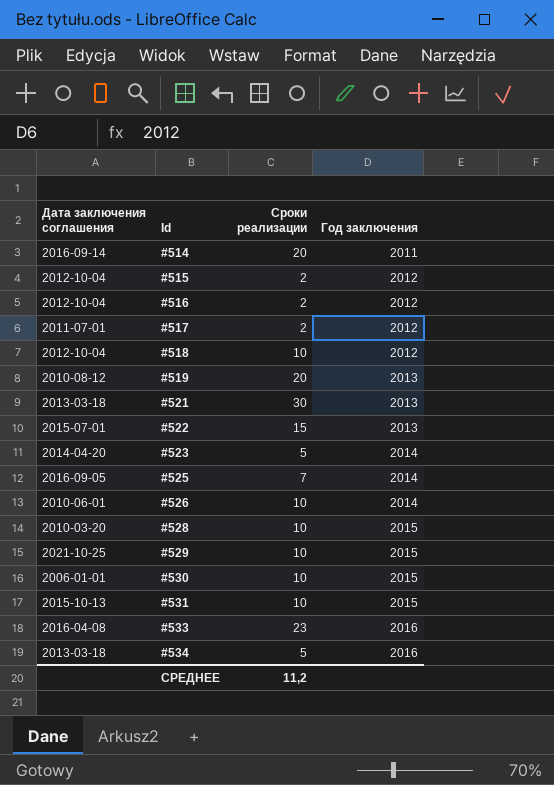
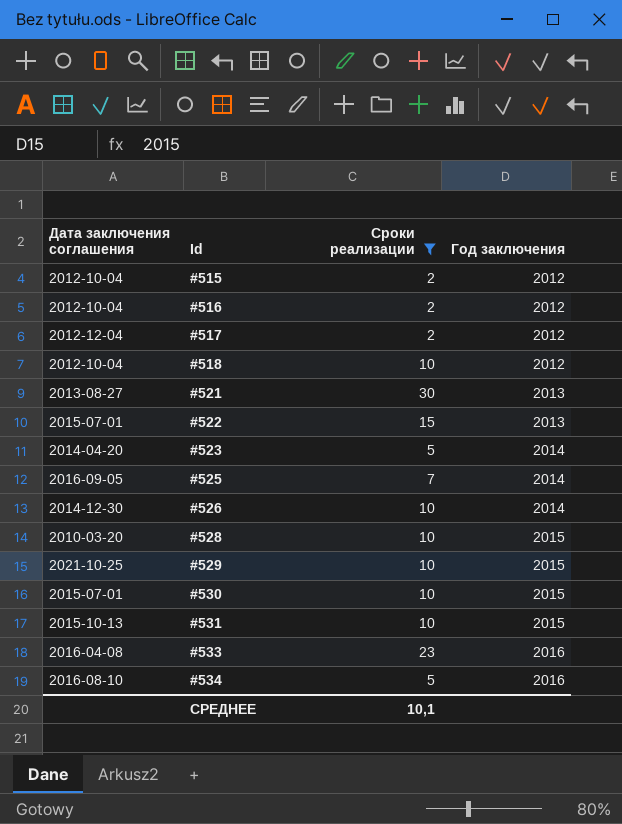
filter: none -> Сроки реализации != 20
#517 | Дата заключения соглашения: 2011-07-01 -> 2012-12-04
#521 | Дата заключения соглашения: 2013-03-18 -> 2013-08-27
#526 | Дата заключения соглашения: 2010-06-01 -> 2014-12-30
#530 | Дата заключения соглашения: 2006-01-01 -> 2015-07-01
#534 | Дата заключения соглашения: 2013-03-18 -> 2016-08-10
СРЕДНЕЕ | Сроки реализации: 11,2 -> 10,1

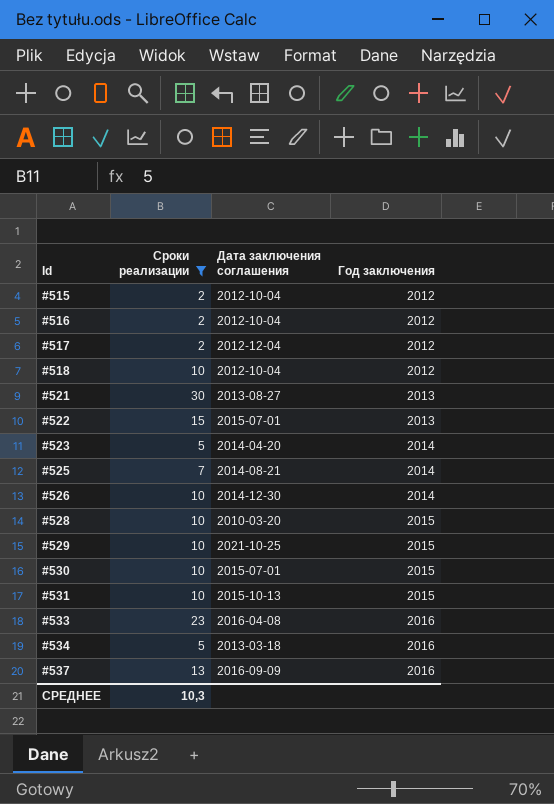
column Дата заключения соглашения | position: 1 -> 3
#525 | Дата заключения соглашения: 2016-09-05 -> 2014-08-21
#534 | Дата заключения соглашения: 2016-08-10 -> 2013-03-18
row #537: none -> 13 | 2016-09-09 | 2016
СРЕДНЕЕ | Сроки реализации: 10,1 -> 10,3

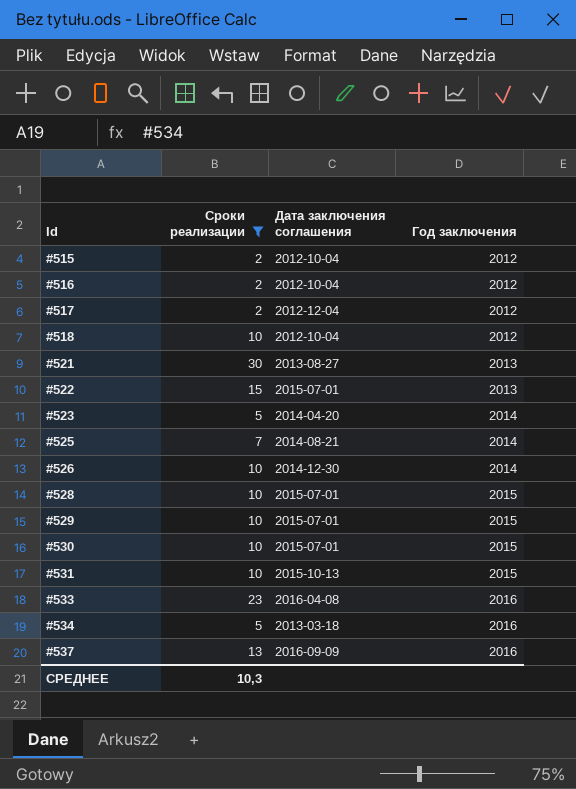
#528 | Дата заключения соглашения: 2010-03-20 -> 2015-07-01
#529 | Дата заключения соглашения: 2021-10-25 -> 2015-07-01

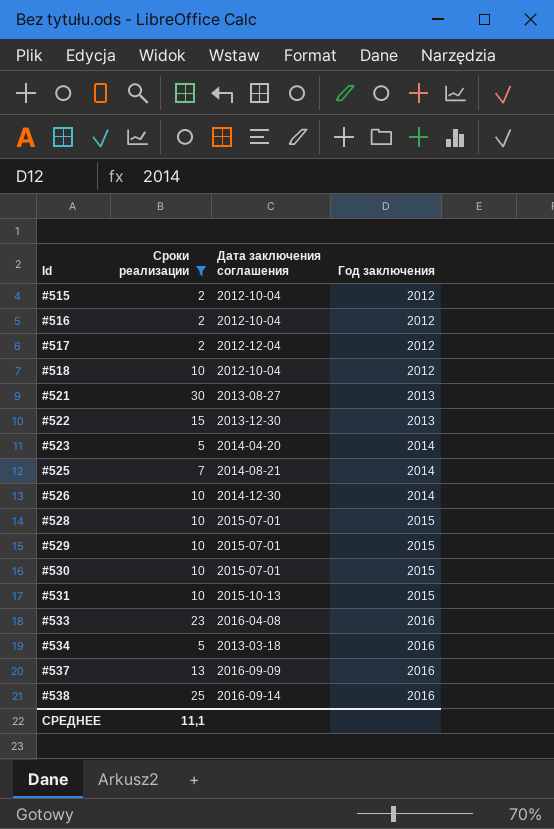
#522 | Дата заключения соглашения: 2015-07-01 -> 2013-12-30
row #538: none -> 25 | 2016-09-14 | 2016
СРЕДНЕЕ | Сроки реализации: 10,3 -> 11,1

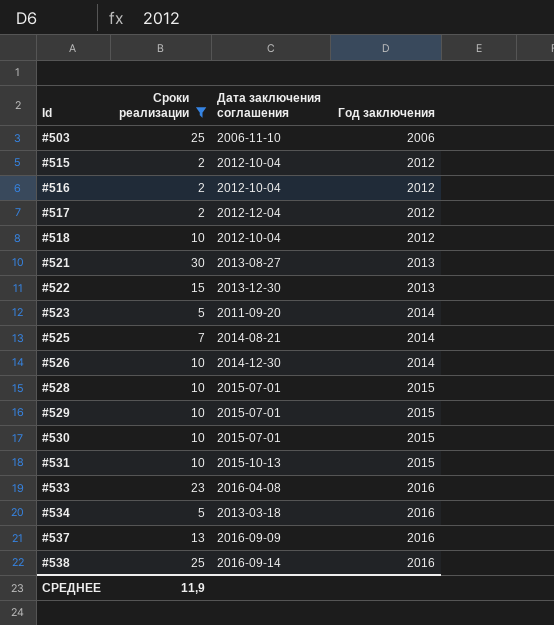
row #503: none -> 25 | 2006-11-10 | 2006
#523 | Дата заключения соглашения: 2014-04-20 -> 2011-09-20
СРЕДНЕЕ | Сроки реализации: 11,1 -> 11,9

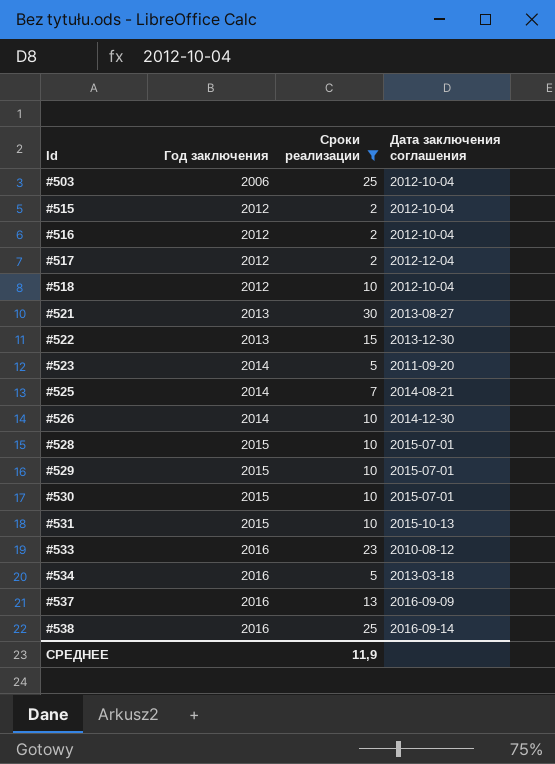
column Год заключения | position: 4 -> 2
#503 | Дата заключения соглашения: 2006-11-10 -> 2012-10-04
#533 | Дата заключения соглашения: 2016-04-08 -> 2010-08-12

